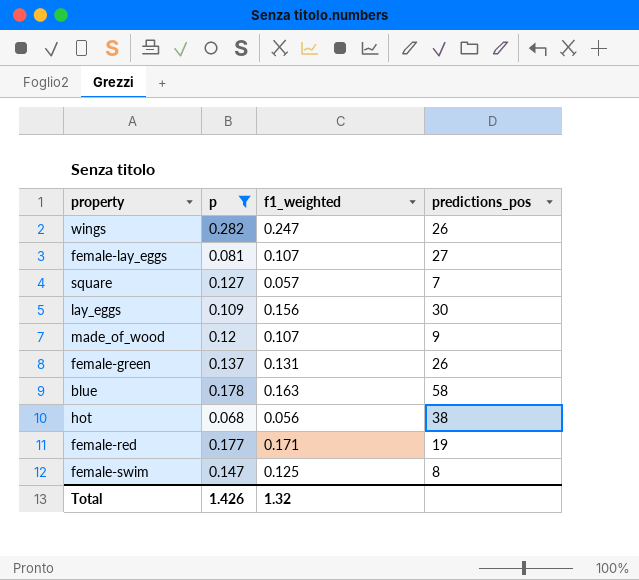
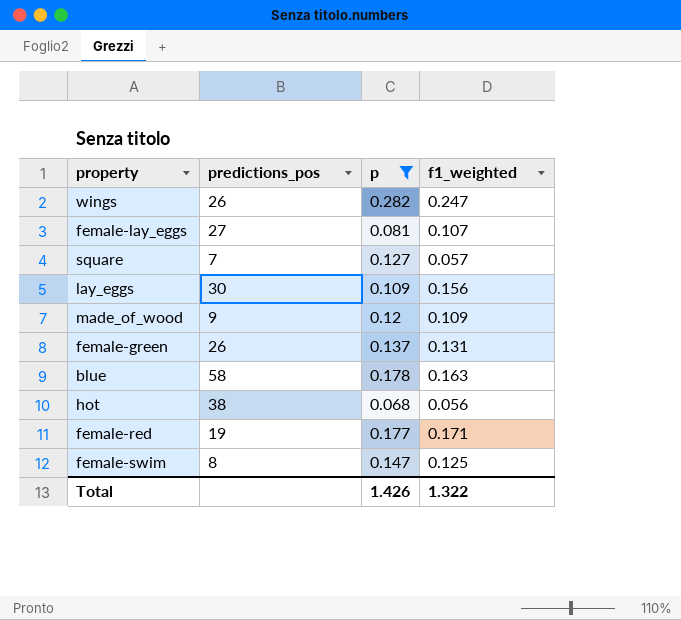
column predictions_pos | position: 4 -> 2
made_of_wood | f1_weighted: 0.107 -> 0.109
Total | f1_weighted: 1.32 -> 1.322

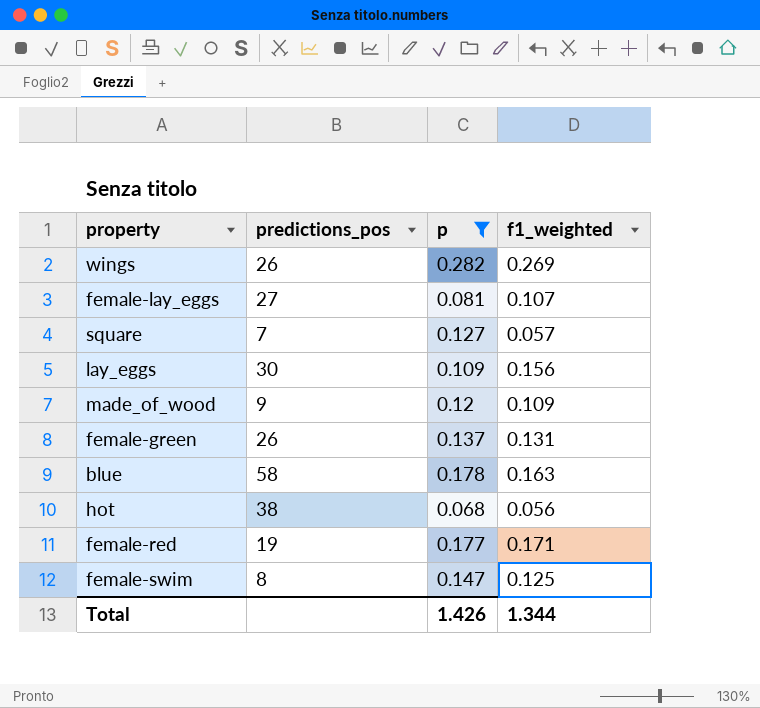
wings | f1_weighted: 0.247 -> 0.269
Total | f1_weighted: 1.322 -> 1.344

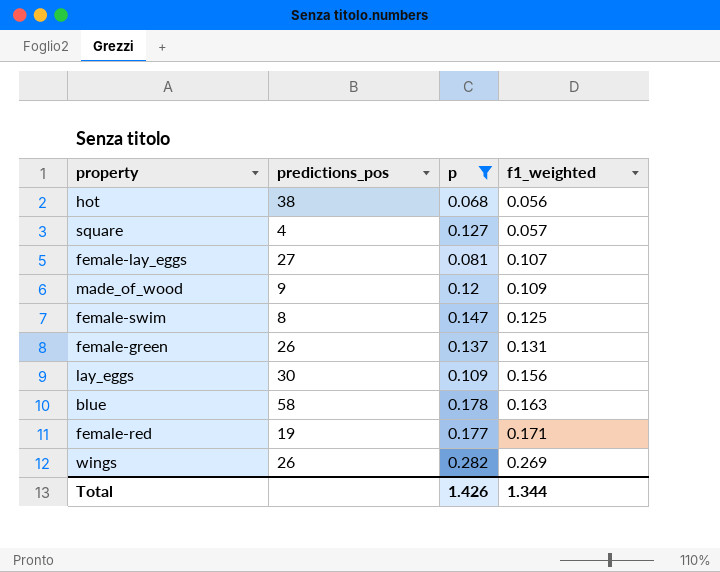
row order: none -> f1_weighted ascending
square | predictions_pos: 7 -> 4

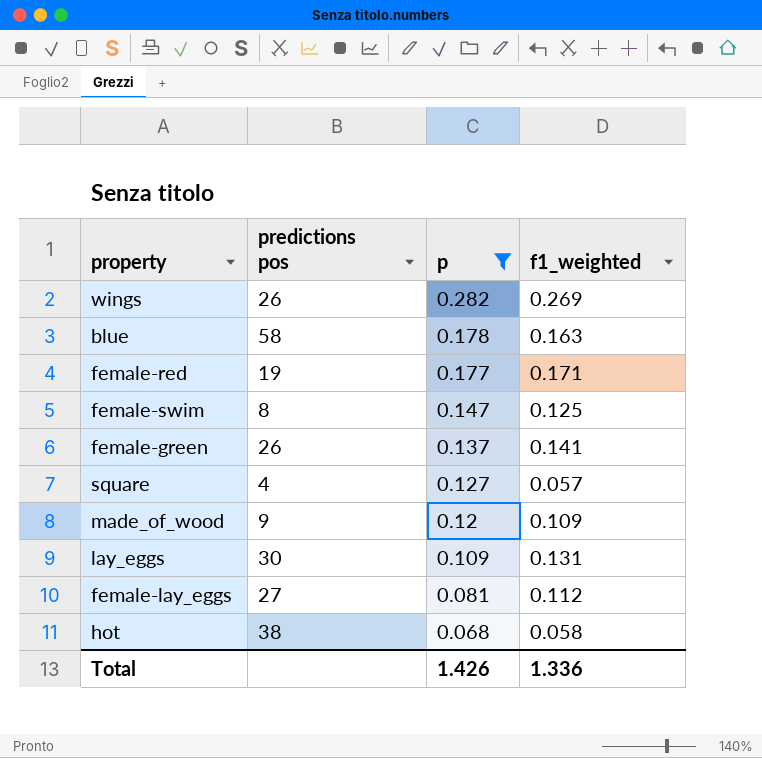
row order: f1_weighted ascending -> p descending
column name: predictions_pos -> predictions pos
female-green | f1_weighted: 0.131 -> 0.141
lay_eggs | f1_weighted: 0.156 -> 0.131
female-lay_eggs | f1_weighted: 0.107 -> 0.112
hot | f1_weighted: 0.056 -> 0.058
Total | f1_weighted: 1.344 -> 1.336

